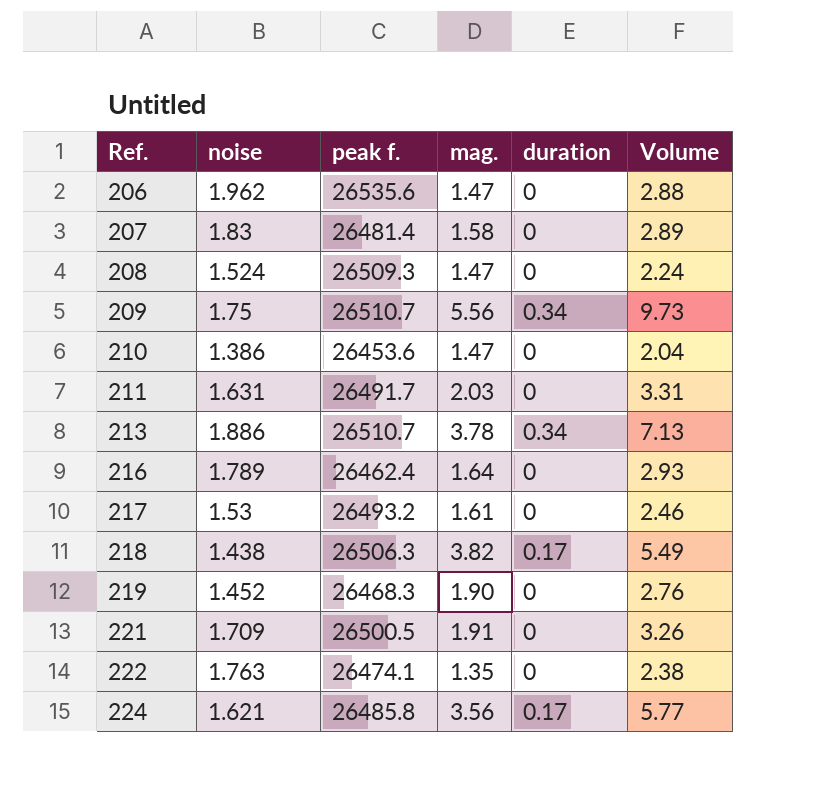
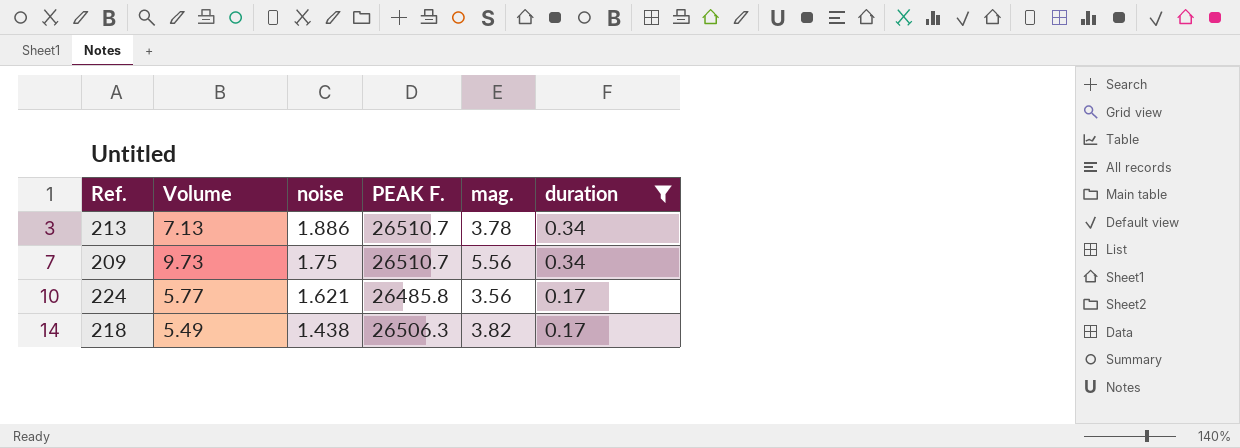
filter: none -> duration != 0
row order: Ref. ascending -> noise descending
column Volume | position: 6 -> 2
column name: peak f. -> PEAK F.

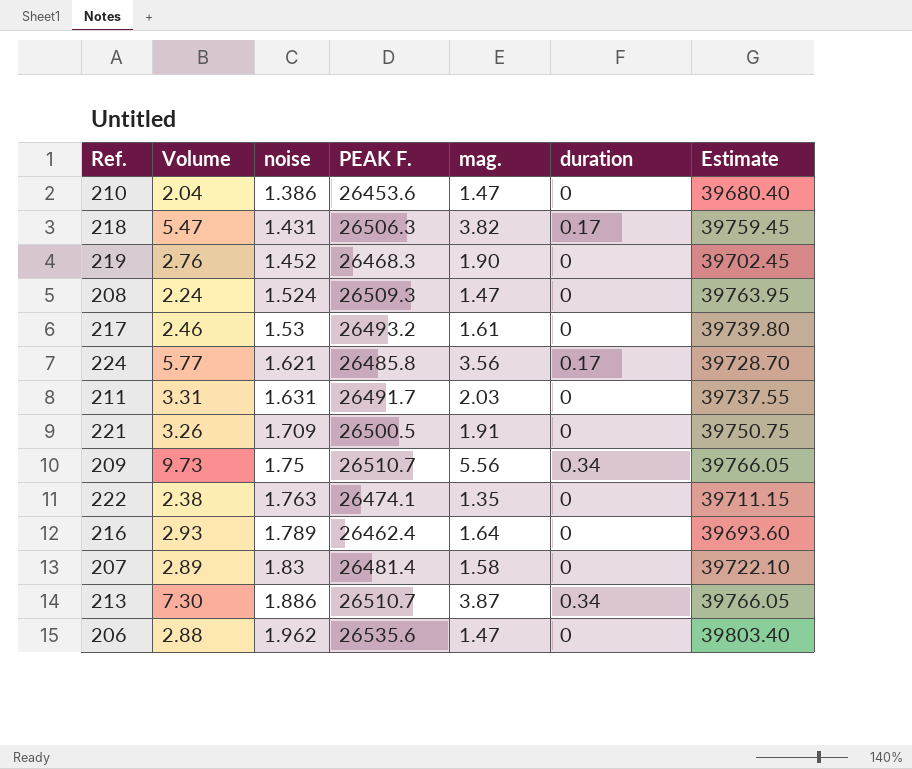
filter: duration != 0 -> none
row order: noise descending -> noise ascending
column Estimate | formula: none -> [PEAK F.] * 1.5
218 | Volume: 5.49 -> 5.47
218 | noise: 1.438 -> 1.431
213 | Volume: 7.13 -> 7.30
213 | mag.: 3.78 -> 3.87

